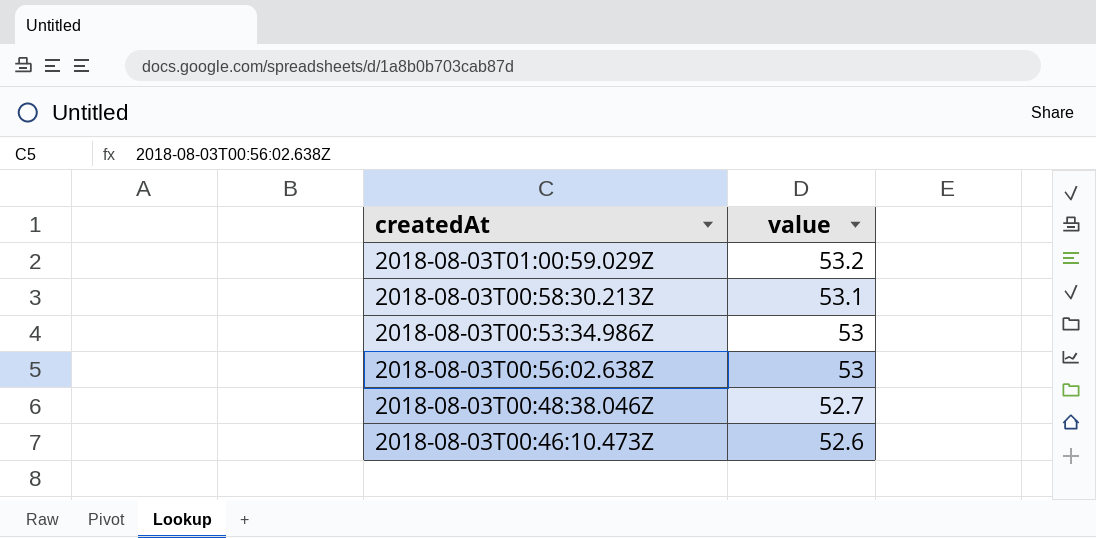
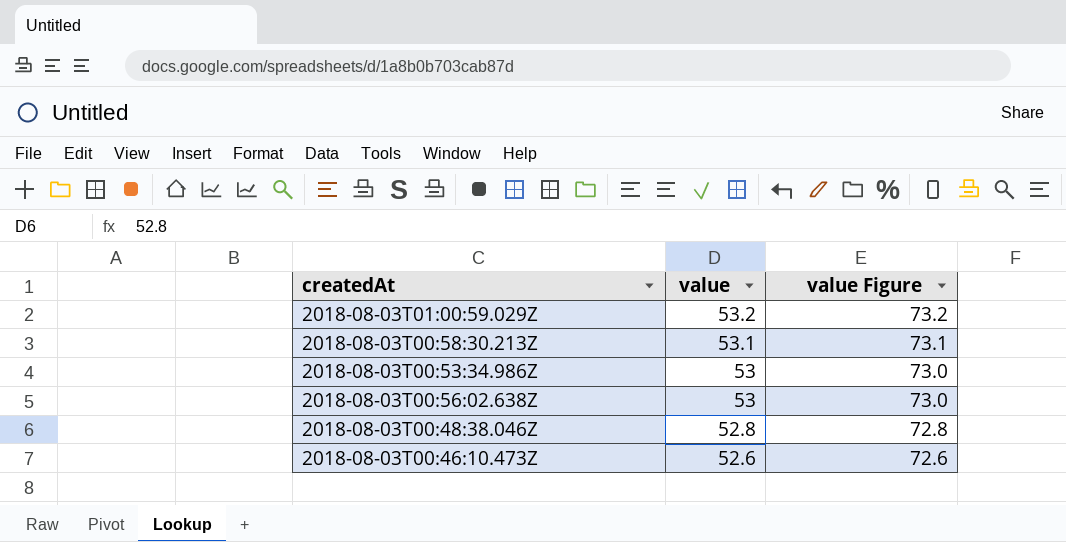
column value Figure | formula: none -> [value] + 20
2018-08-03T00:48:38.046Z | value: 52.7 -> 52.8

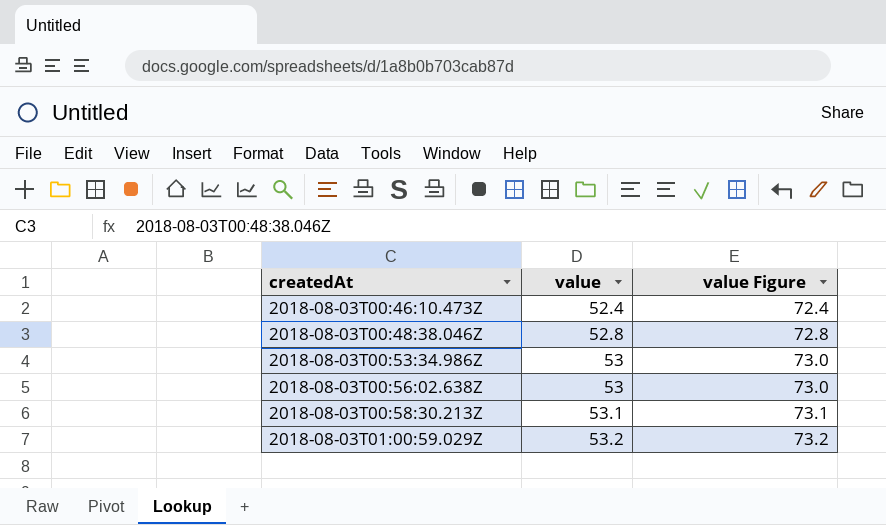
row order: value descending -> createdAt ascending
2018-08-03T00:46:10.473Z | value: 52.6 -> 52.4
2018-08-03T00:46:10.473Z | value Figure: 72.6 -> 72.4

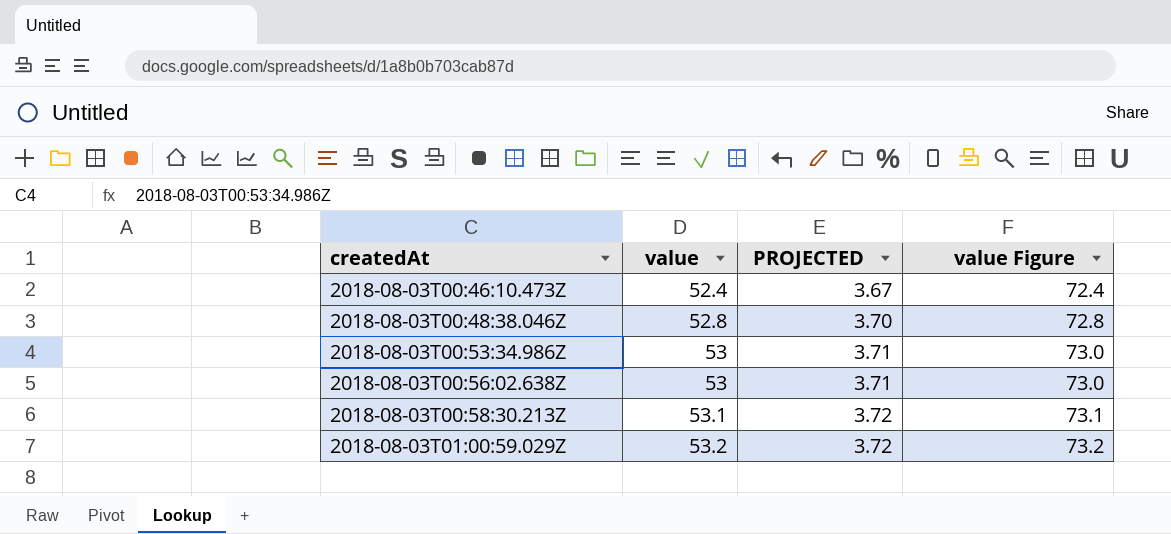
column PROJECTED | formula: none -> [value] * 0.07

